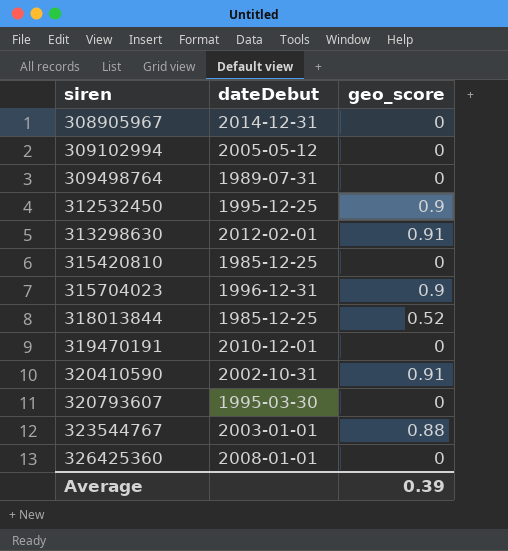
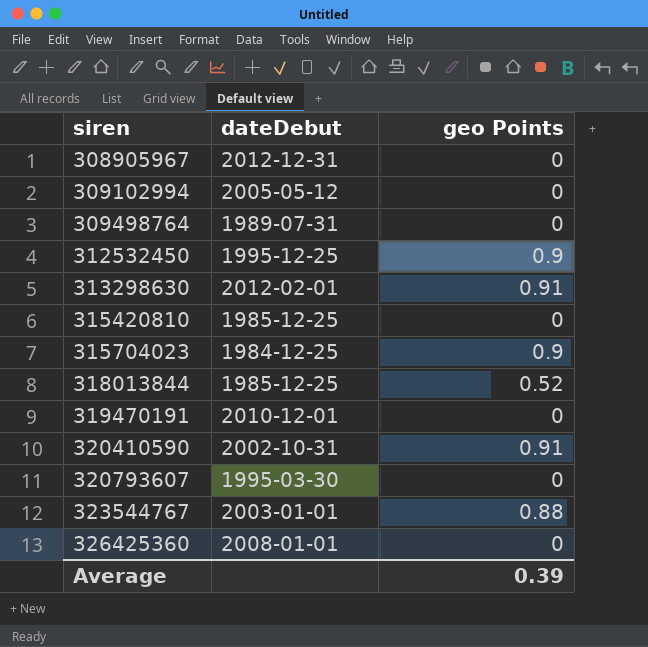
column name: geo_score -> geo Points
308905967 | dateDebut: 2014-12-31 -> 2012-12-31
315704023 | dateDebut: 1996-12-31 -> 1984-12-25

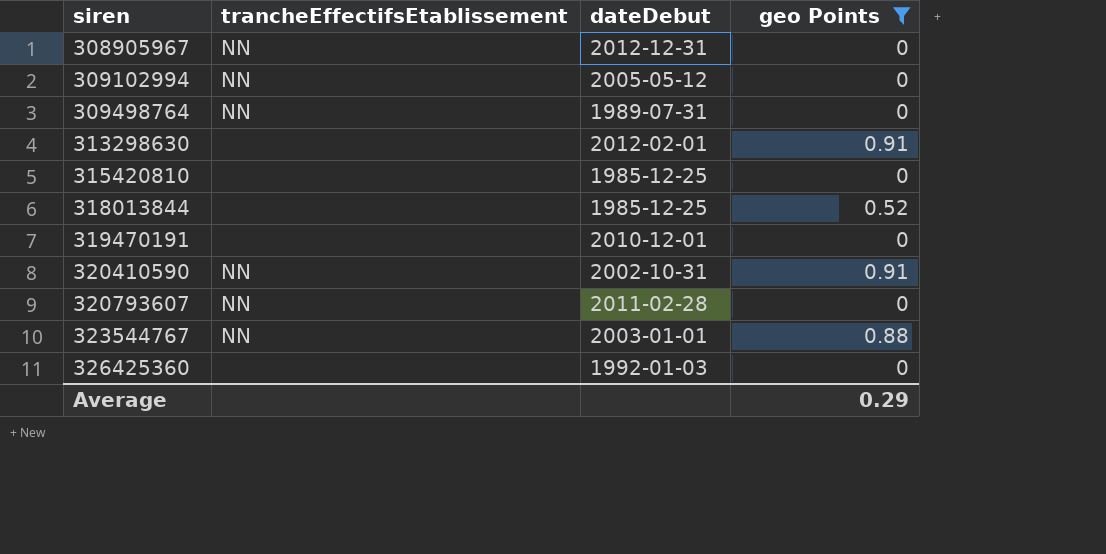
filter: none -> geo Points != 0.9
column trancheEffectifsEtablissement | position: none -> 2
320793607 | dateDebut: 1995-03-30 -> 2011-02-28
326425360 | dateDebut: 2008-01-01 -> 1992-01-03
Average | geo Points: 0.39 -> 0.29

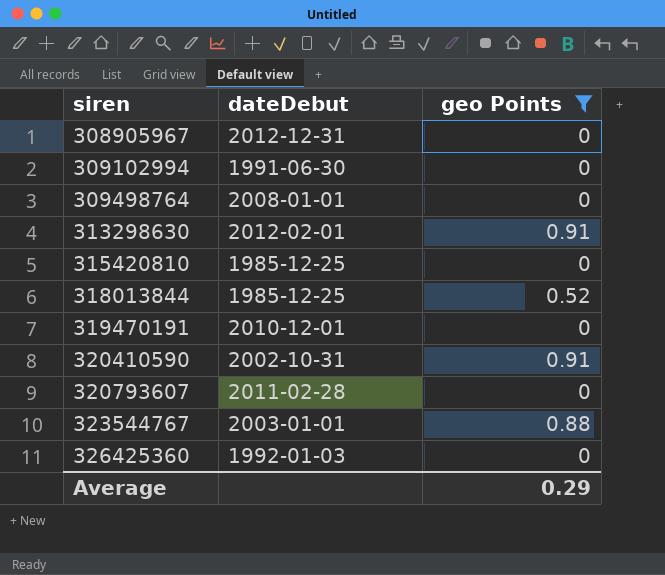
column trancheEffectifsEtablissement | position: 2 -> none
309102994 | dateDebut: 2005-05-12 -> 1991-06-30
309498764 | dateDebut: 1989-07-31 -> 2008-01-01

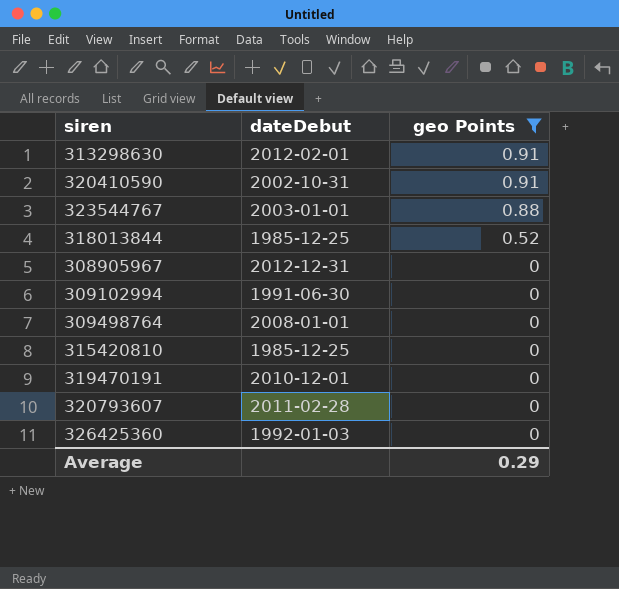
row order: siren ascending -> geo Points descending

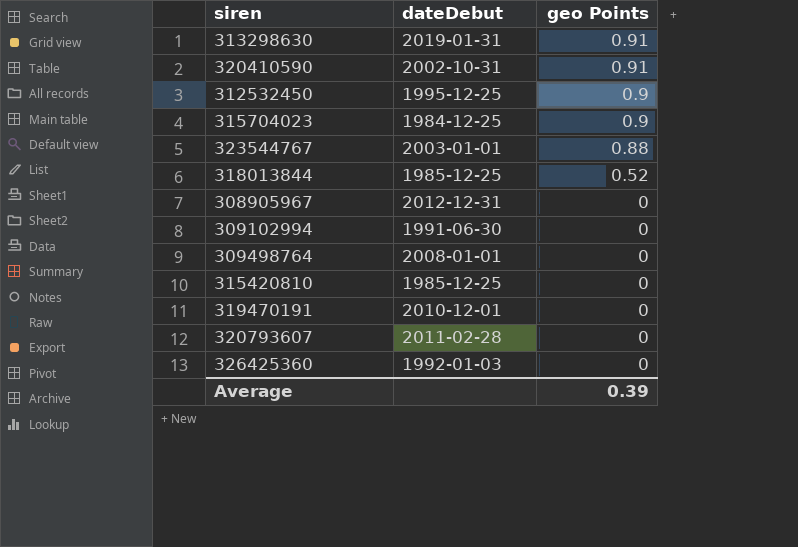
filter: geo Points != 0.9 -> none
313298630 | dateDebut: 2012-02-01 -> 2019-01-31
Average | geo Points: 0.29 -> 0.39

